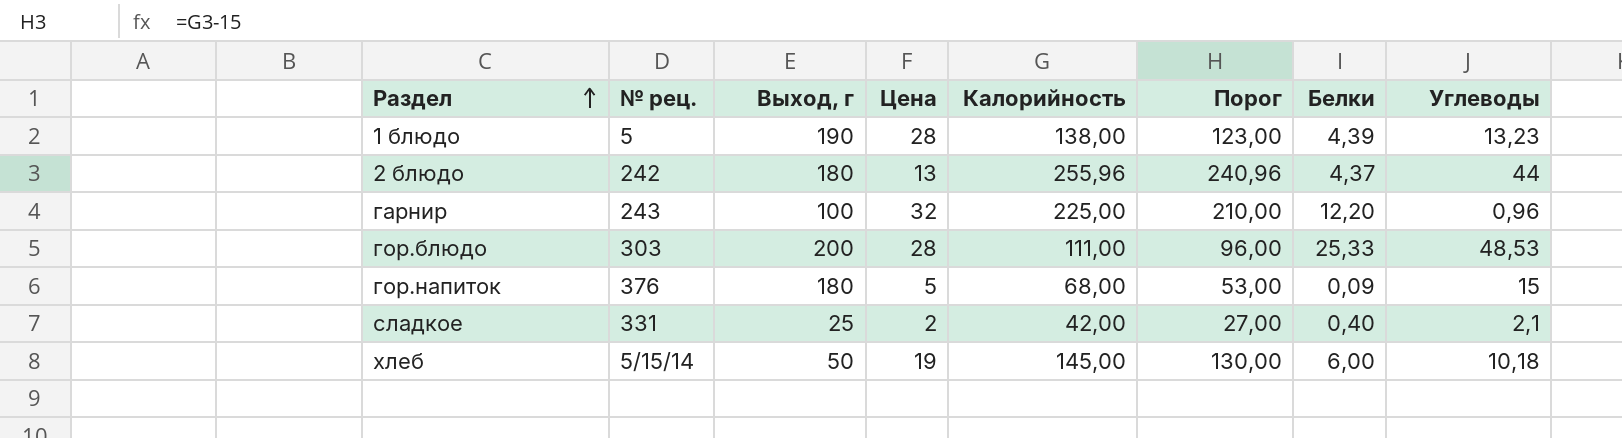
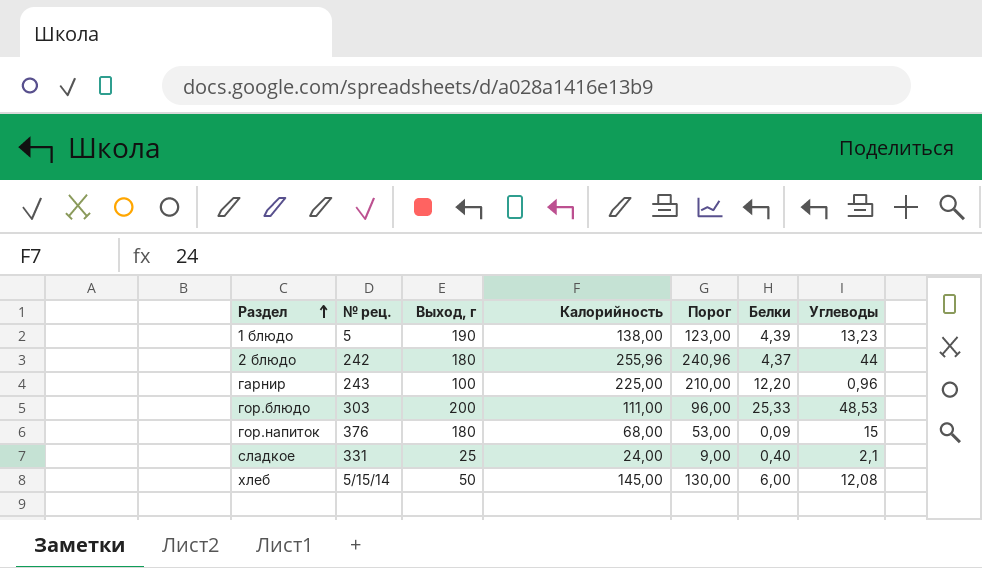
column Цена | position: 4 -> none
сладкое | Калорийность: 42,00 -> 24,00
сладкое | Порог: 27,00 -> 9,00
хлеб | Углеводы: 10,18 -> 12,08

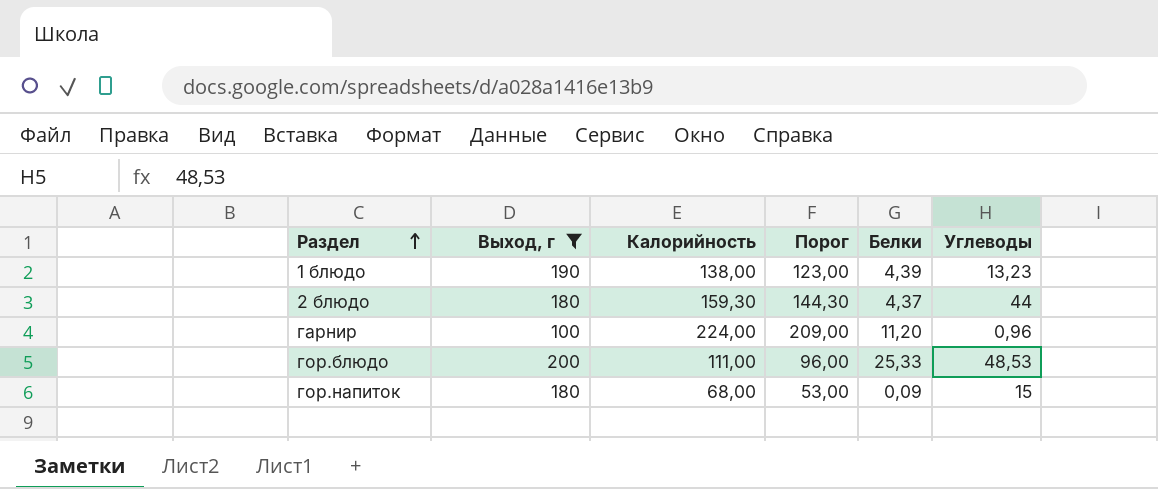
filter: none -> Выход, г >= 100
column № рец. | position: 2 -> none
2 блюдо | Калорийность: 255,96 -> 159,30
2 блюдо | Порог: 240,96 -> 144,30
гарнир | Калорийность: 225,00 -> 224,00
гарнир | Порог: 210,00 -> 209,00
гарнир | Белки: 12,20 -> 11,20

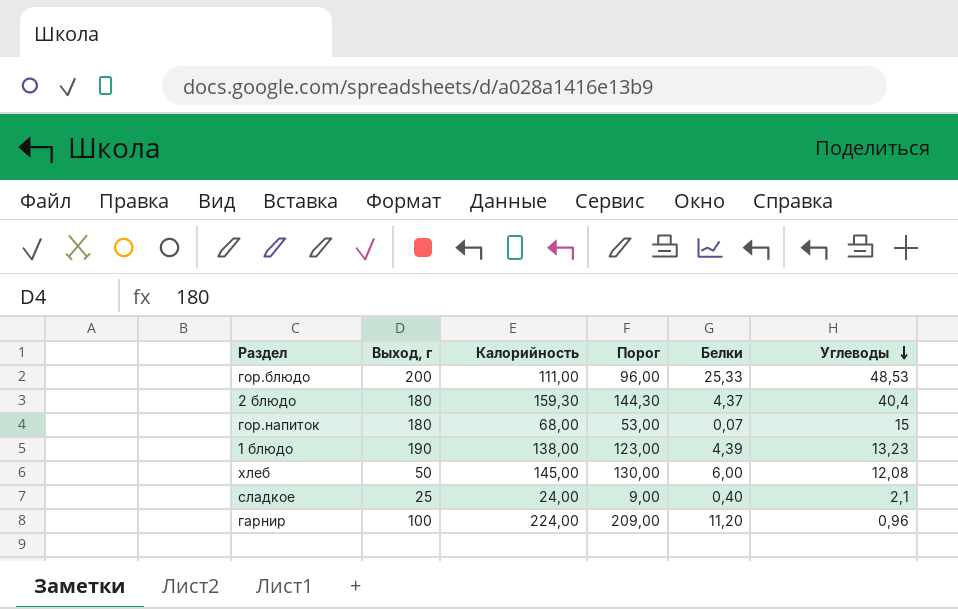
filter: Выход, г >= 100 -> none
row order: Раздел ascending -> Углеводы descending
2 блюдо | Углеводы: 44 -> 40,4
гор.напиток | Белки: 0,09 -> 0,07

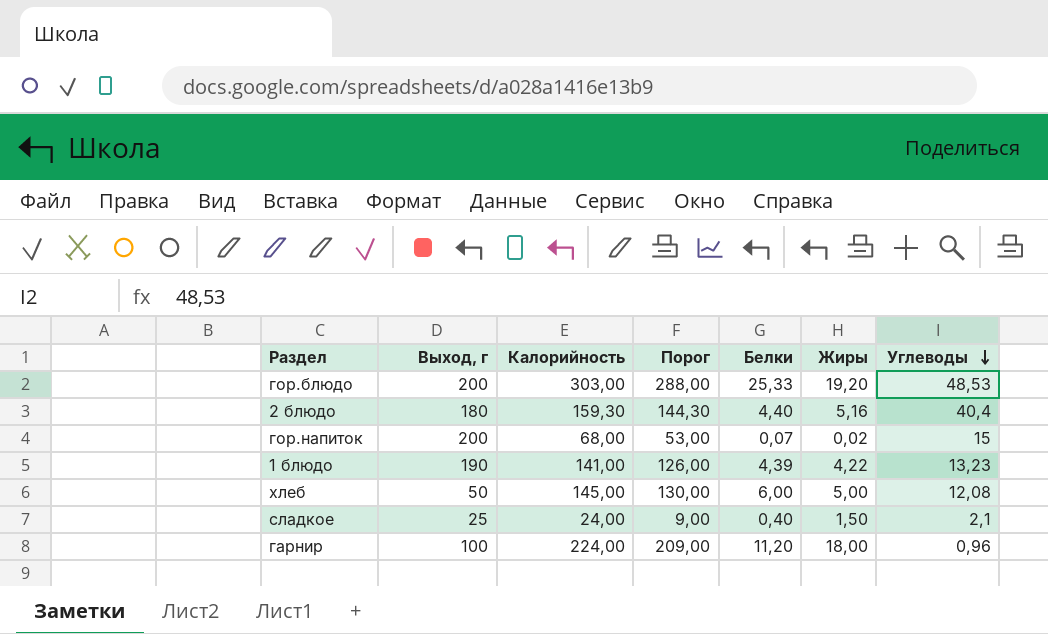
column Жиры | position: none -> 6
гор.блюдо | Калорийность: 111,00 -> 303,00
гор.блюдо | Порог: 96,00 -> 288,00
2 блюдо | Белки: 4,37 -> 4,40
гор.напиток | Выход, г: 180 -> 200
1 блюдо | Калорийность: 138,00 -> 141,00
1 блюдо | Порог: 123,00 -> 126,00

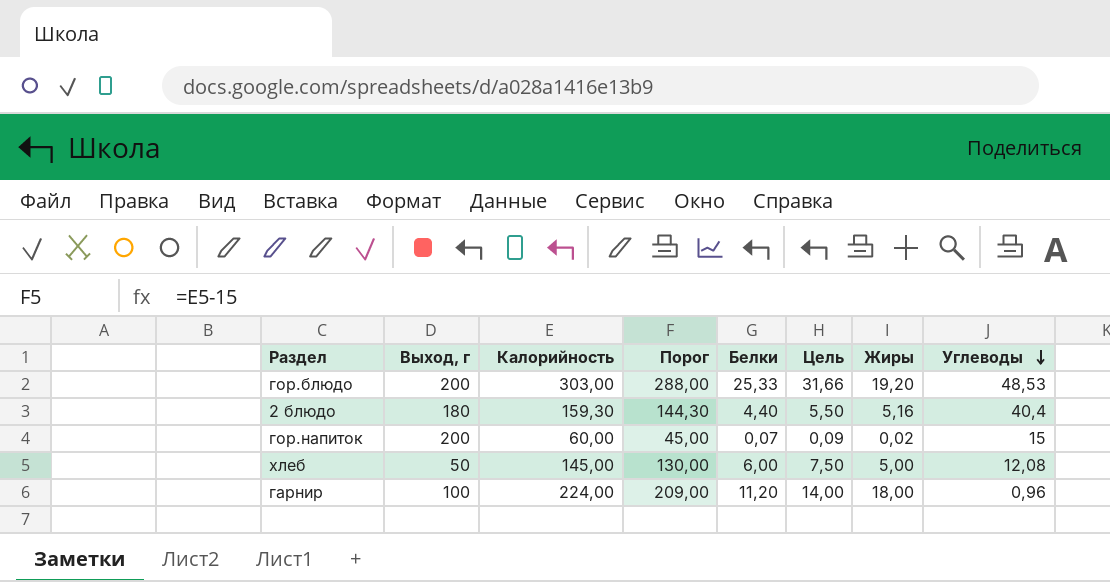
column Цель | formula: none -> [Белки] * 1,25
row 1 блюдо: 190 | 141,00 | 126,00 | 4,39 | 4,22 | 13,23 -> none
row сладкое: 25 | 24,00 | 9,00 | 0,40 | 1,50 | 2,1 -> none
гор.напиток | Калорийность: 68,00 -> 60,00
гор.напиток | Порог: 53,00 -> 45,00

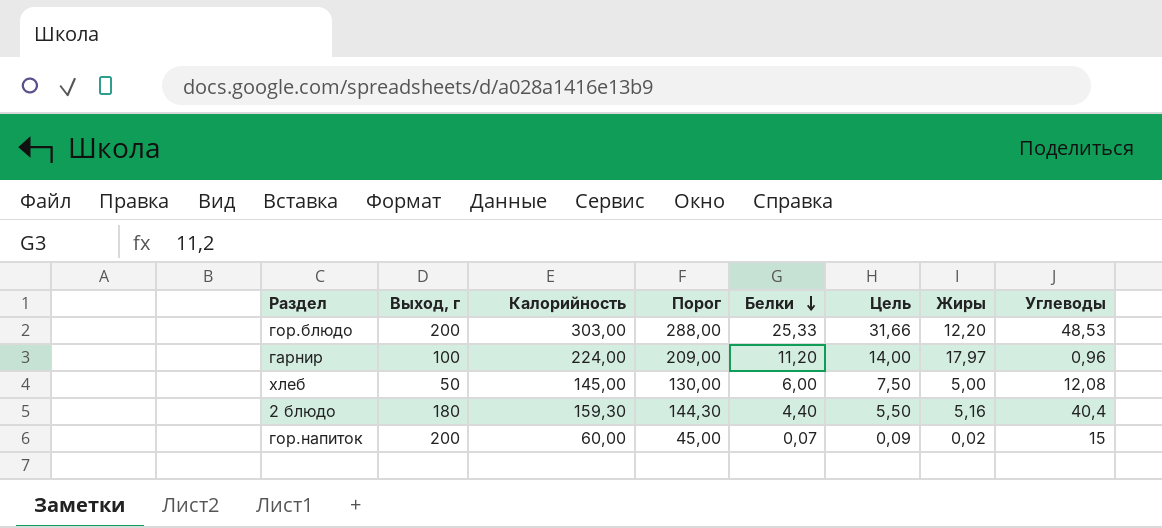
row order: Углеводы descending -> Белки descending
гор.блюдо | Жиры: 19,20 -> 12,20
гарнир | Жиры: 18,00 -> 17,97

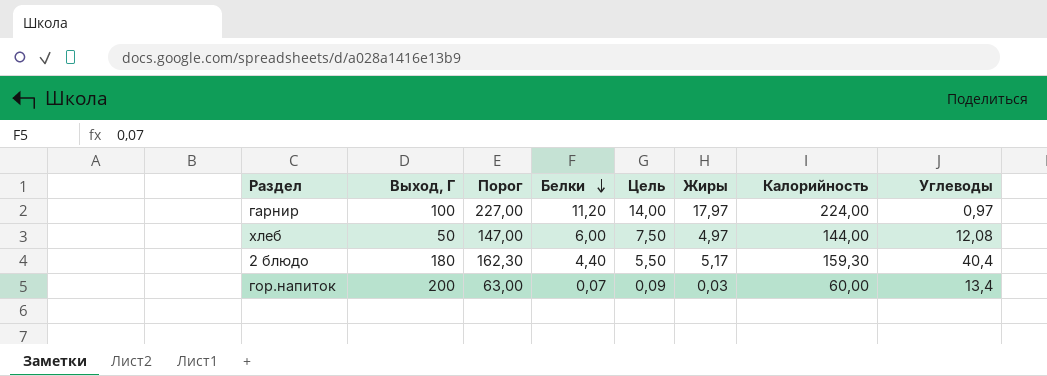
column name: Выход, г -> Выход, Г
column Порог | formula: [Калорийность] - 15 -> [Калорийность] + 3
column Калорийность | position: 3 -> 7
row гор.блюдо: 200 | 303,00 | 288,00 | 25,33 | 31,66 | 12,20 | 48,53 -> none
гарнир | Углеводы: 0,96 -> 0,97
хлеб | Жиры: 5,00 -> 4,97
хлеб | Калорийность: 145,00 -> 144,00
2 блюдо | Жиры: 5,16 -> 5,17
гор.напиток | Жиры: 0,02 -> 0,03
гор.напиток | Углеводы: 15 -> 13,4

